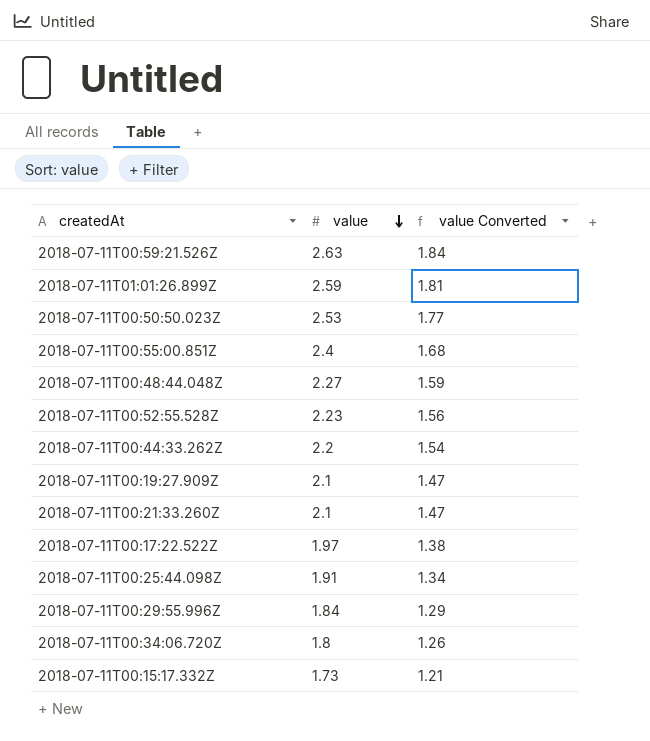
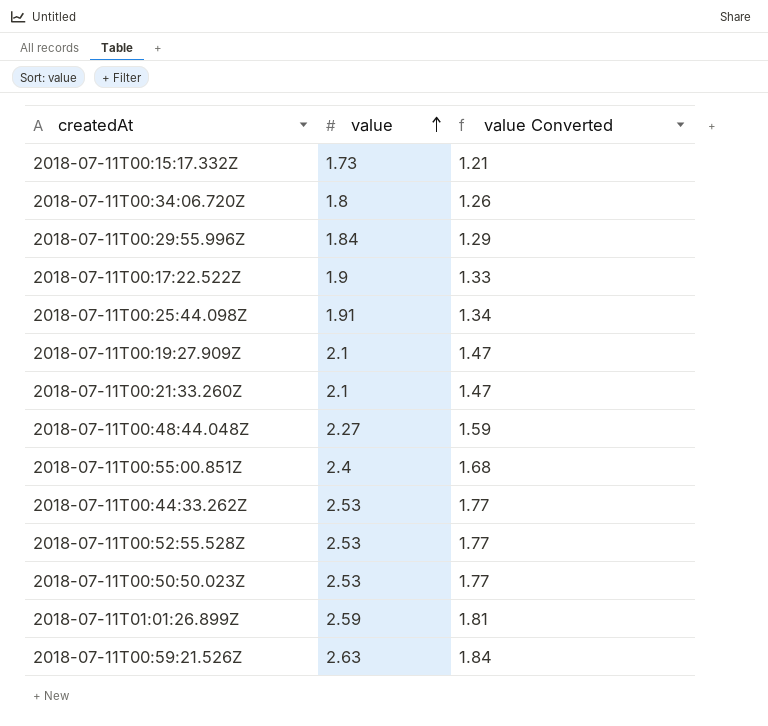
row order: value descending -> value ascending
2018-07-11T00:17:22.522Z | value: 1.97 -> 1.9
2018-07-11T00:17:22.522Z | value Converted: 1.38 -> 1.33
2018-07-11T00:44:33.262Z | value: 2.2 -> 2.53
2018-07-11T00:44:33.262Z | value Converted: 1.54 -> 1.77
2018-07-11T00:52:55.528Z | value: 2.23 -> 2.53
2018-07-11T00:52:55.528Z | value Converted: 1.56 -> 1.77

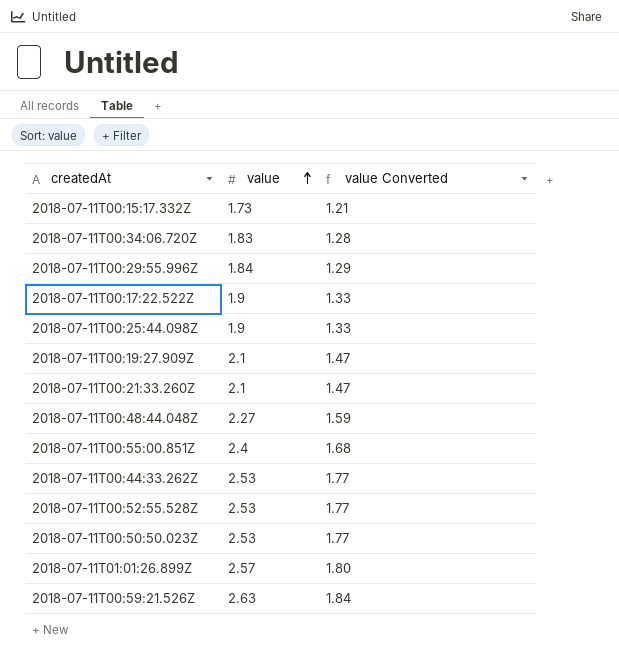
2018-07-11T00:34:06.720Z | value: 1.8 -> 1.83
2018-07-11T00:34:06.720Z | value Converted: 1.26 -> 1.28
2018-07-11T00:25:44.098Z | value: 1.91 -> 1.9
2018-07-11T00:25:44.098Z | value Converted: 1.34 -> 1.33
2018-07-11T01:01:26.899Z | value: 2.59 -> 2.57
2018-07-11T01:01:26.899Z | value Converted: 1.81 -> 1.80

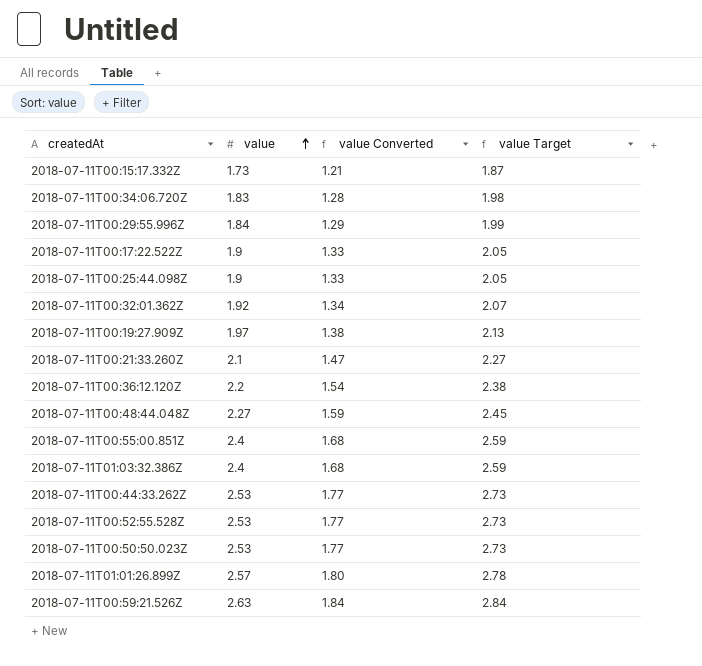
column value Target | formula: none -> [value] * 1.08
row 2018-07-11T00:32:01.362Z: none -> 1.92 | 1.34 | 2.07
2018-07-11T00:19:27.909Z | value: 2.1 -> 1.97
2018-07-11T00:19:27.909Z | value Converted: 1.47 -> 1.38
row 2018-07-11T00:36:12.120Z: none -> 2.2 | 1.54 | 2.38
row 2018-07-11T01:03:32.386Z: none -> 2.4 | 1.68 | 2.59

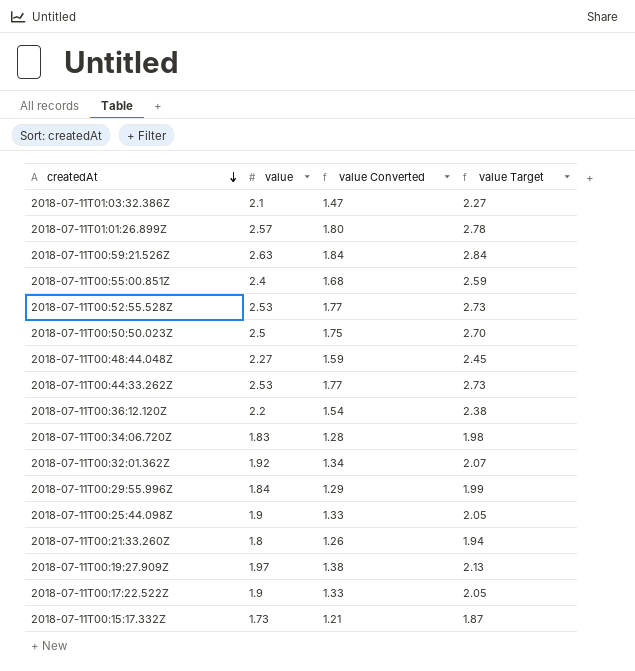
row order: value ascending -> createdAt descending
2018-07-11T01:03:32.386Z | value: 2.4 -> 2.1
2018-07-11T01:03:32.386Z | value Converted: 1.68 -> 1.47
2018-07-11T01:03:32.386Z | value Target: 2.59 -> 2.27
2018-07-11T00:50:50.023Z | value: 2.53 -> 2.5
2018-07-11T00:50:50.023Z | value Converted: 1.77 -> 1.75
2018-07-11T00:50:50.023Z | value Target: 2.73 -> 2.70
2018-07-11T00:21:33.260Z | value: 2.1 -> 1.8
2018-07-11T00:21:33.260Z | value Converted: 1.47 -> 1.26
2018-07-11T00:21:33.260Z | value Target: 2.27 -> 1.94

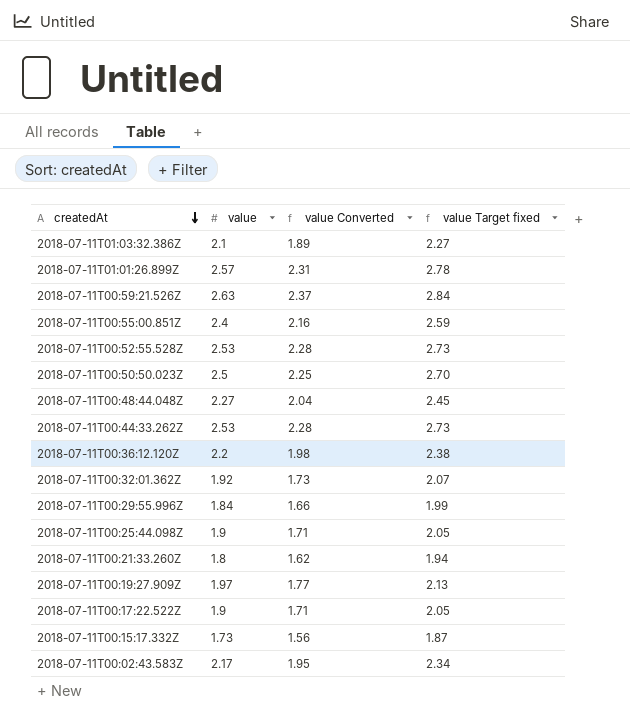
column value Converted | formula: [value] * 0.7 -> [value] * 0.9
column name: value Target -> value Target fixed
row 2018-07-11T00:34:06.720Z: 1.83 | 1.28 | 1.98 -> none
row 2018-07-11T00:02:43.583Z: none -> 2.17 | 1.95 | 2.34

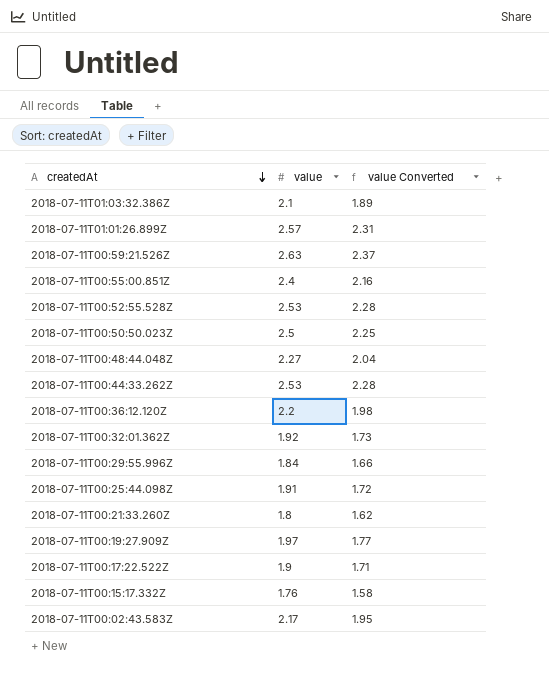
column value Target fixed | formula: [value] * 1.08 -> none
2018-07-11T00:25:44.098Z | value: 1.9 -> 1.91
2018-07-11T00:25:44.098Z | value Converted: 1.71 -> 1.72
2018-07-11T00:15:17.332Z | value: 1.73 -> 1.76
2018-07-11T00:15:17.332Z | value Converted: 1.56 -> 1.58

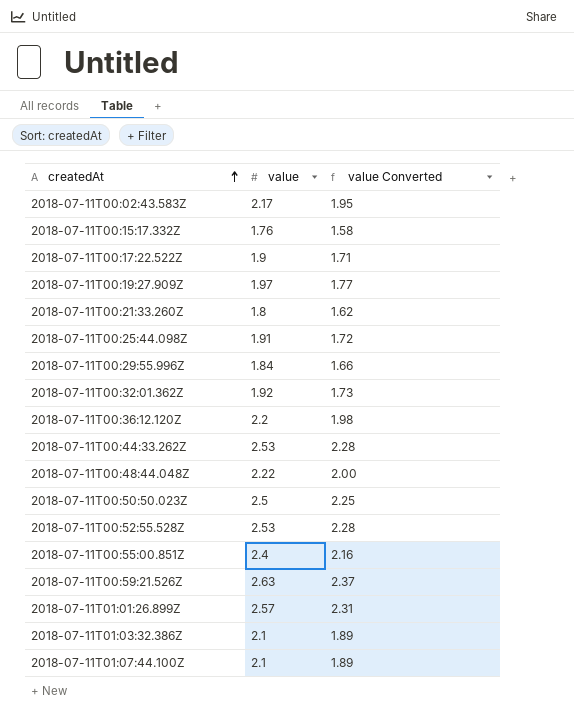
row order: createdAt descending -> createdAt ascending
2018-07-11T00:48:44.048Z | value: 2.27 -> 2.22
2018-07-11T00:48:44.048Z | value Converted: 2.04 -> 2.00
row 2018-07-11T01:07:44.100Z: none -> 2.1 | 1.89

